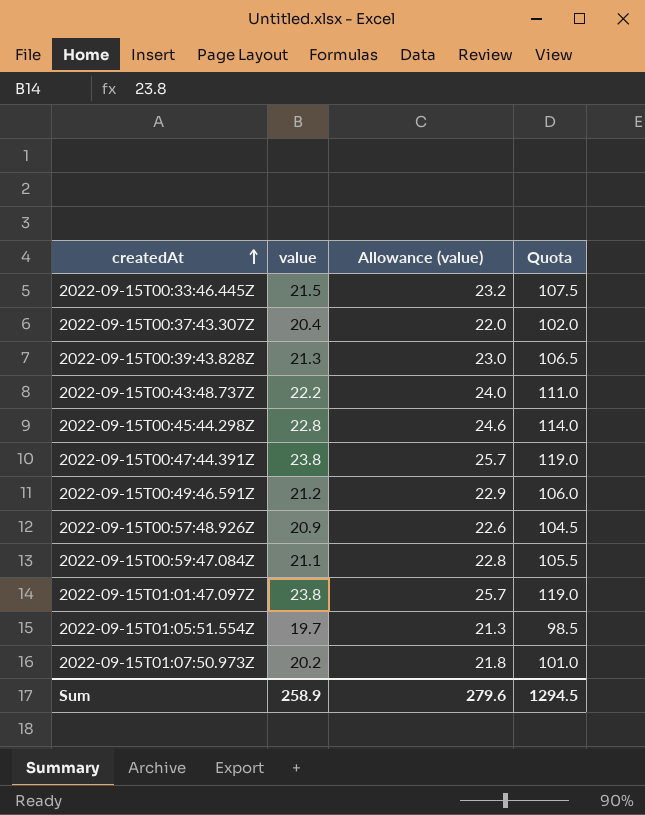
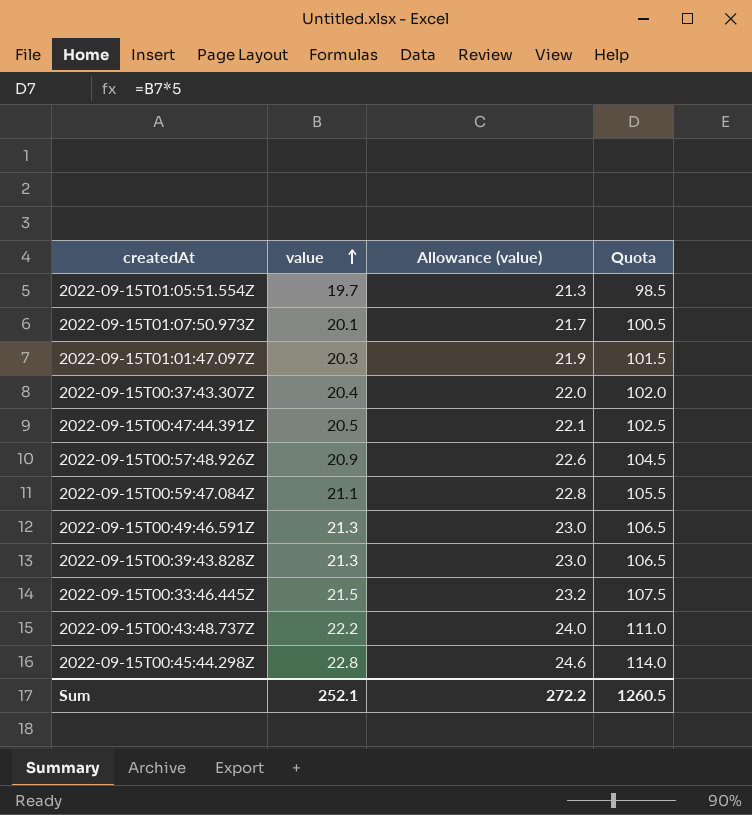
row order: createdAt ascending -> value ascending
2022-09-15T01:07:50.973Z | value: 20.2 -> 20.1
2022-09-15T01:07:50.973Z | Allowance (value): 21.8 -> 21.7
2022-09-15T01:07:50.973Z | Quota: 101.0 -> 100.5
2022-09-15T01:01:47.097Z | value: 23.8 -> 20.3
2022-09-15T01:01:47.097Z | Allowance (value): 25.7 -> 21.9
2022-09-15T01:01:47.097Z | Quota: 119.0 -> 101.5
2022-09-15T00:47:44.391Z | value: 23.8 -> 20.5
2022-09-15T00:47:44.391Z | Allowance (value): 25.7 -> 22.1
2022-09-15T00:47:44.391Z | Quota: 119.0 -> 102.5
2022-09-15T00:49:46.591Z | value: 21.2 -> 21.3
2022-09-15T00:49:46.591Z | Allowance (value): 22.9 -> 23.0
2022-09-15T00:49:46.591Z | Quota: 106.0 -> 106.5
Sum | value: 258.9 -> 252.1
Sum | Allowance (value): 279.6 -> 272.2
Sum | Quota: 1294.5 -> 1260.5

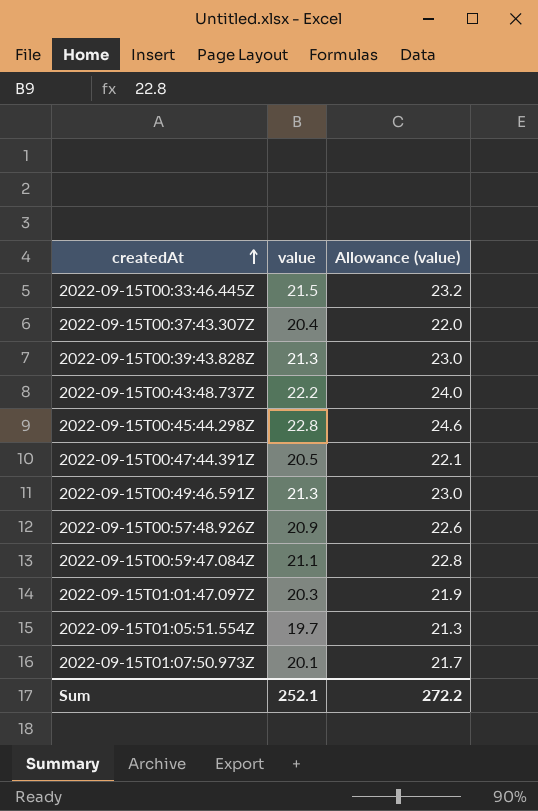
row order: value ascending -> createdAt ascending
column Quota | formula: [value] * 5 -> none

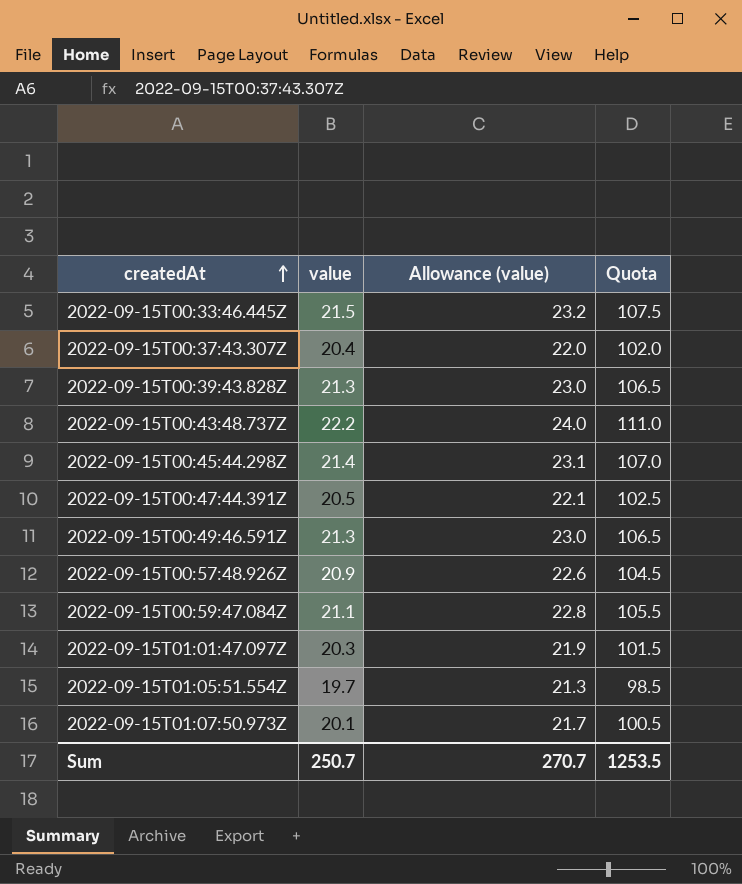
column Quota | formula: none -> [value] * 5
2022-09-15T00:45:44.298Z | value: 22.8 -> 21.4
2022-09-15T00:45:44.298Z | Allowance (value): 24.6 -> 23.1
Sum | value: 252.1 -> 250.7
Sum | Allowance (value): 272.2 -> 270.7

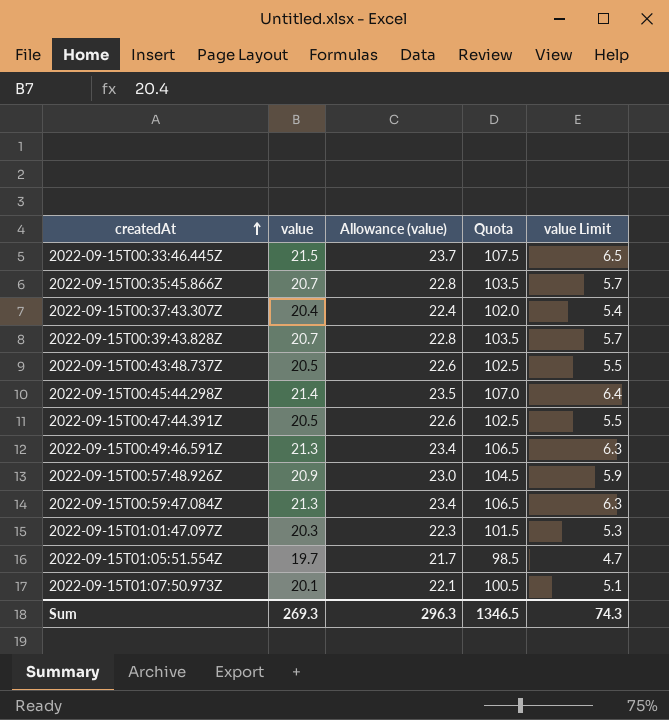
column Allowance (value) | formula: [value] * 1.08 -> [value] * 1.1
column value Limit | formula: none -> [value] - 15
row 2022-09-15T00:35:45.866Z: none -> 20.7 | 22.8 | 103.5 | 5.7
2022-09-15T00:39:43.828Z | value: 21.3 -> 20.7
2022-09-15T00:39:43.828Z | Quota: 106.5 -> 103.5
2022-09-15T00:43:48.737Z | value: 22.2 -> 20.5
2022-09-15T00:43:48.737Z | Quota: 111.0 -> 102.5
2022-09-15T00:59:47.084Z | value: 21.1 -> 21.3
2022-09-15T00:59:47.084Z | Quota: 105.5 -> 106.5
Sum | value: 250.7 -> 269.3
Sum | Allowance (value): 270.7 -> 296.3
Sum | Quota: 1253.5 -> 1346.5

